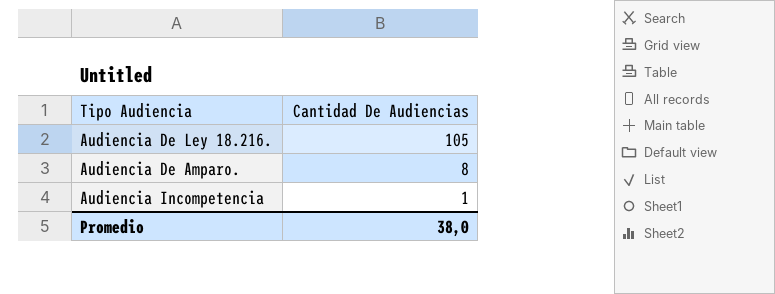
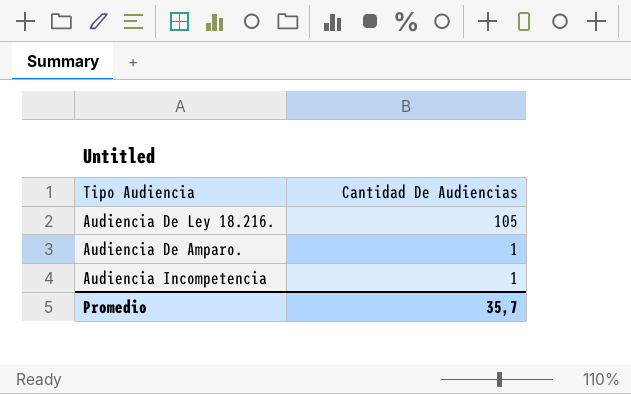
Audiencia De Amparo. | Cantidad De Audiencias: 8 -> 1
Promedio | Cantidad De Audiencias: 38,0 -> 35,7

